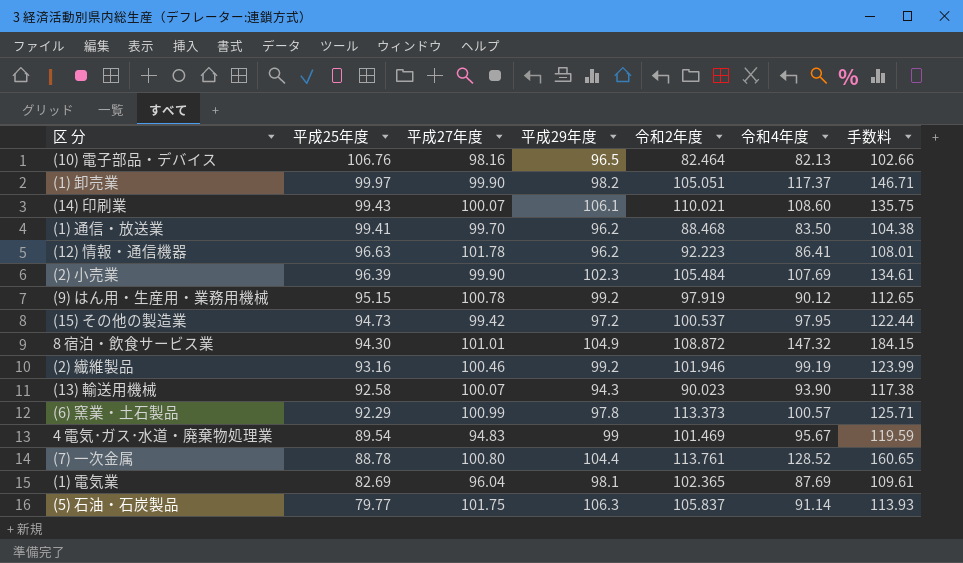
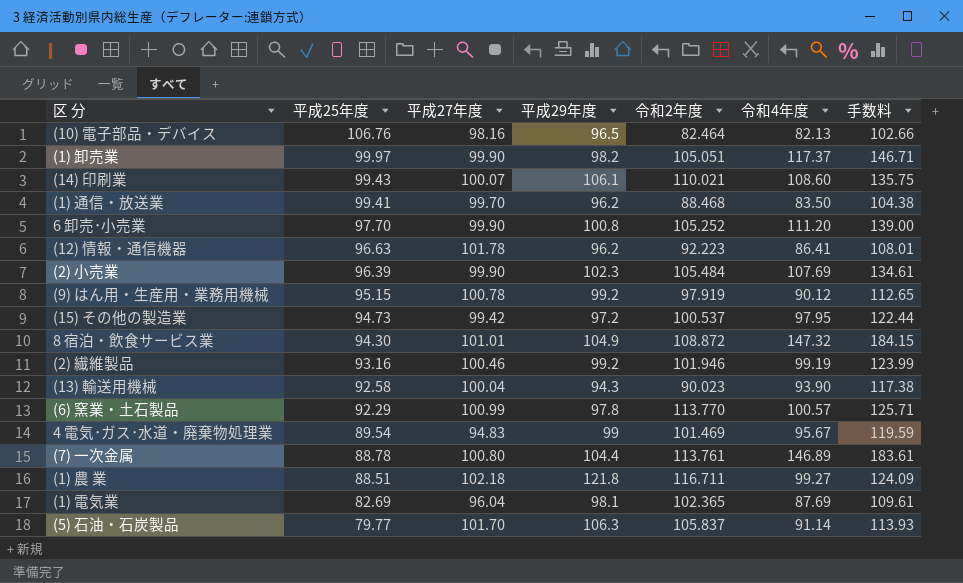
row 6 卸売･小売業: none -> 97.70 | 99.90 | 100.8 | 105.252 | 111.20 | 139.00
(13) 輸送用機械 | 平成27年度: 100.07 -> 100.04
(6) 窯業・土石製品 | 令和2年度: 113.373 -> 113.770
(7) 一次金属 | 令和4年度: 128.52 -> 146.89
(7) 一次金属 | 手数料: 160.65 -> 183.61
row (1) 農 業: none -> 88.51 | 102.18 | 121.8 | 116.711 | 99.27 | 124.09
(5) 石油・石炭製品 | 平成27年度: 101.75 -> 101.70

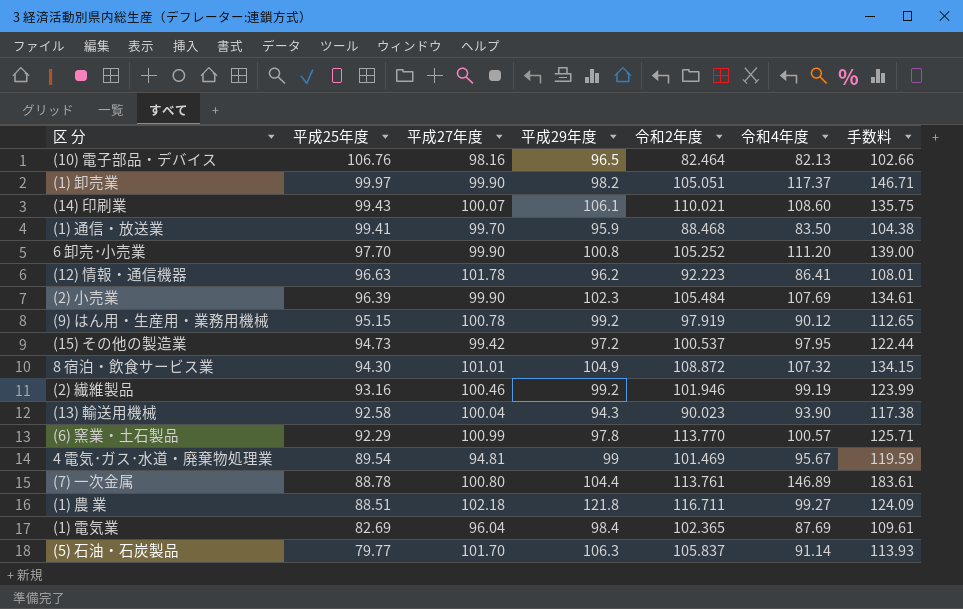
(1) 通信・放送業 | 平成29年度: 96.2 -> 95.9
8 宿泊・飲食サービス業 | 令和4年度: 147.32 -> 107.32
8 宿泊・飲食サービス業 | 手数料: 184.15 -> 134.15
4 電気･ガス･水道・廃棄物処理業 | 平成27年度: 94.83 -> 94.81
(1) 電気業 | 平成29年度: 98.1 -> 98.4

